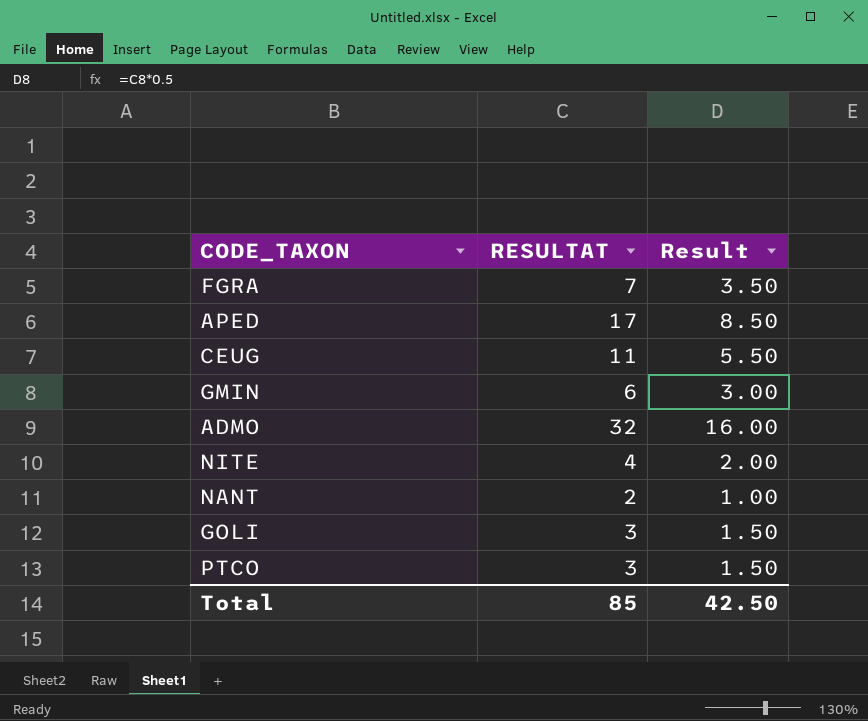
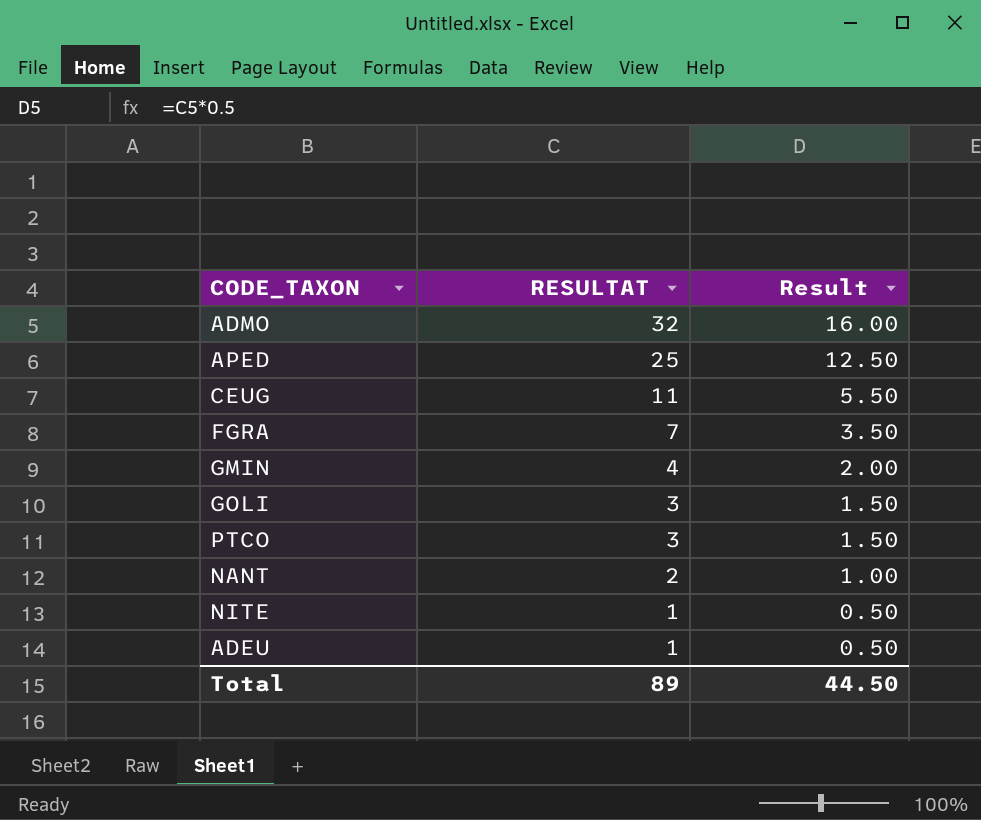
row order: none -> RESULTAT descending
APED | RESULTAT: 17 -> 25
APED | Result: 8.50 -> 12.50
GMIN | RESULTAT: 6 -> 4
GMIN | Result: 3.00 -> 2.00
NITE | RESULTAT: 4 -> 1
NITE | Result: 2.00 -> 0.50
row ADEU: none -> 1 | 0.50
Total | RESULTAT: 85 -> 89
Total | Result: 42.50 -> 44.50

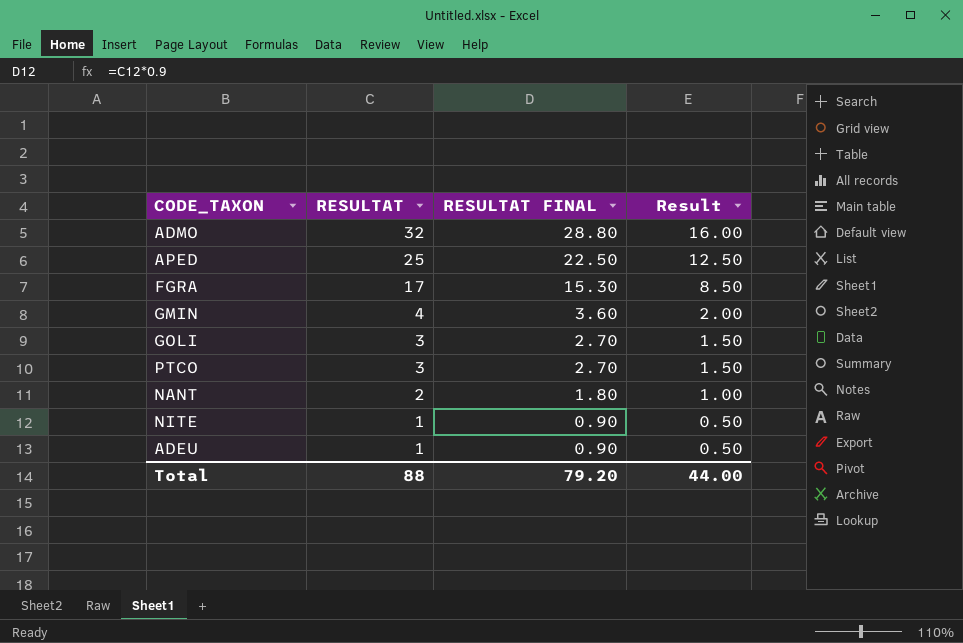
column RESULTAT FINAL | formula: none -> [RESULTAT] * 0.9
row CEUG: 11 | 5.50 -> none
FGRA | RESULTAT: 7 -> 17
FGRA | Result: 3.50 -> 8.50
Total | RESULTAT: 89 -> 88
Total | Result: 44.50 -> 44.00

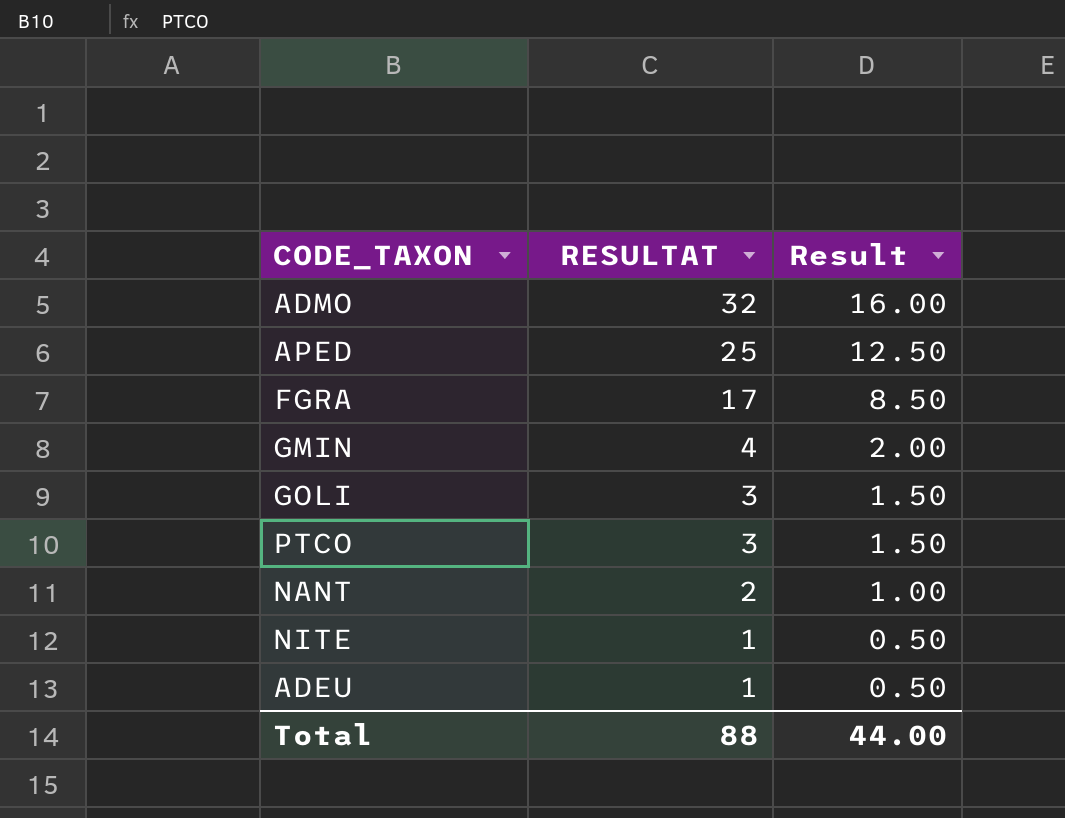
column RESULTAT FINAL | formula: [RESULTAT] * 0.9 -> none

